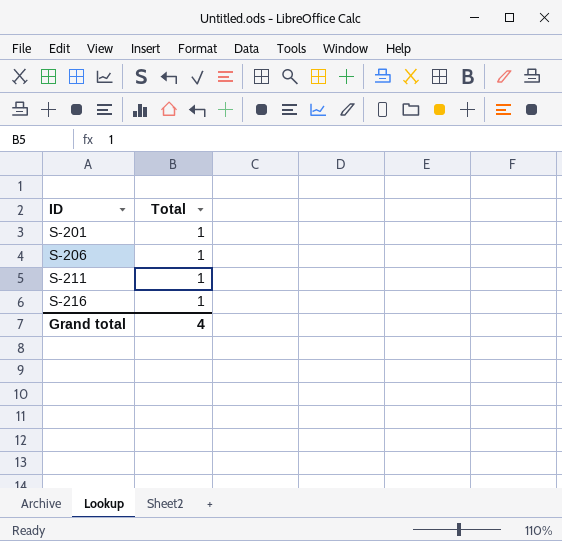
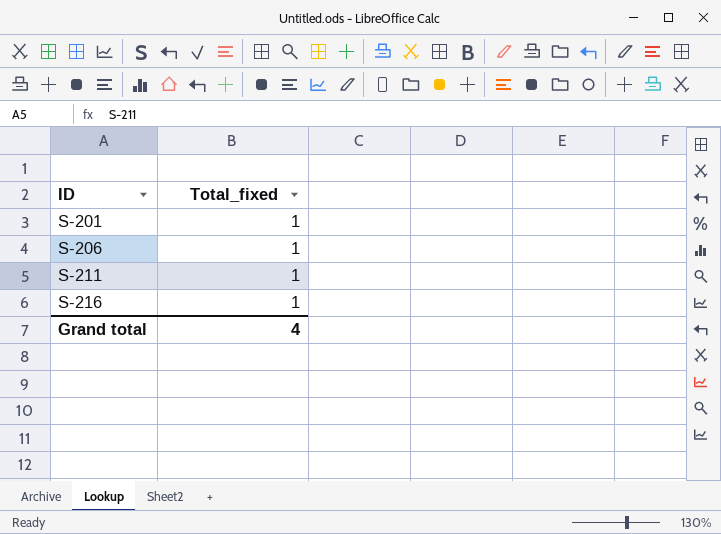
column name: Total -> Total_fixed

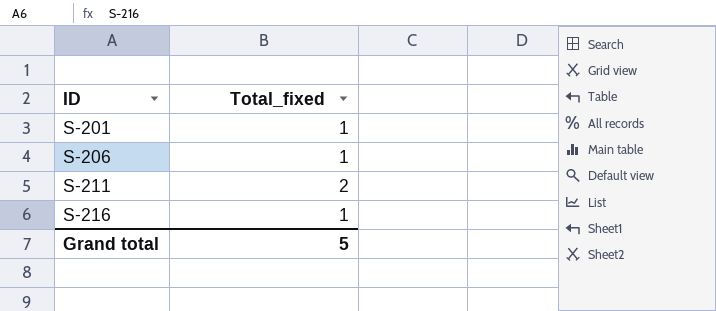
S-211 | Total_fixed: 1 -> 2
Grand total | Total_fixed: 4 -> 5

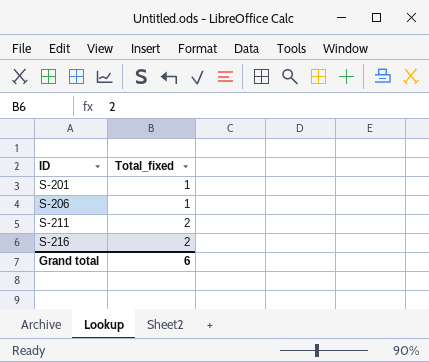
S-216 | Total_fixed: 1 -> 2
Grand total | Total_fixed: 5 -> 6

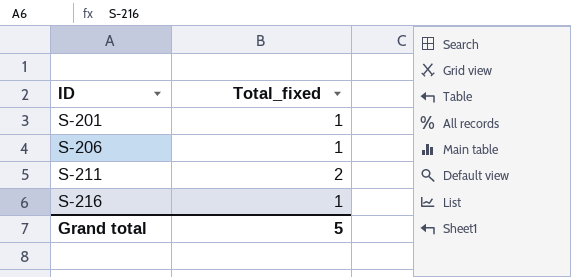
S-216 | Total_fixed: 2 -> 1
Grand total | Total_fixed: 6 -> 5

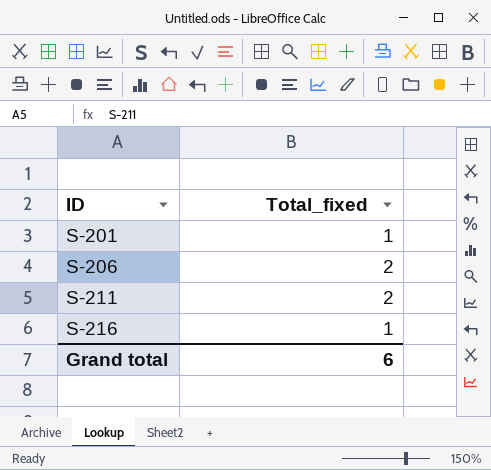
S-206 | Total_fixed: 1 -> 2
Grand total | Total_fixed: 5 -> 6

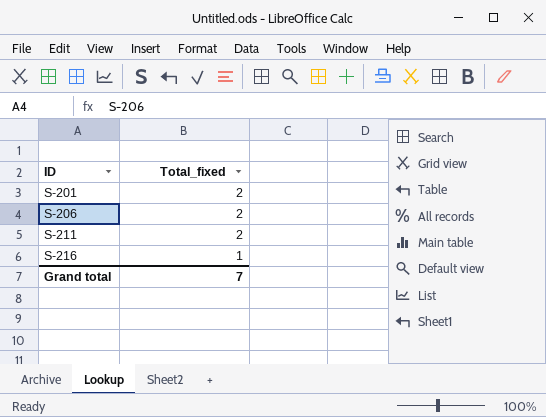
S-201 | Total_fixed: 1 -> 2
Grand total | Total_fixed: 6 -> 7

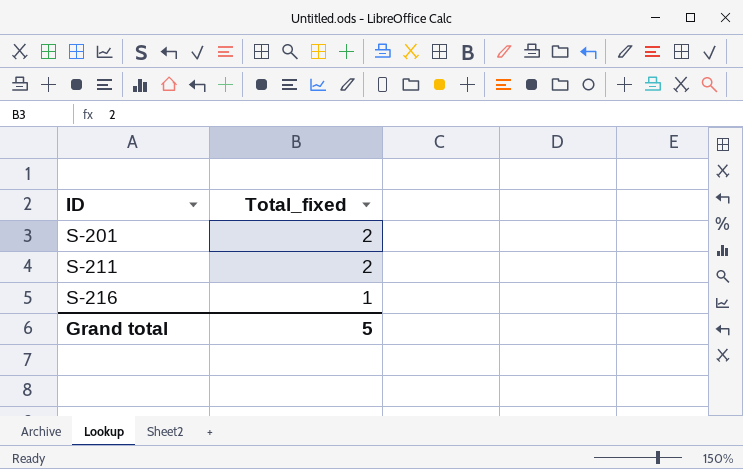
row S-206: 2 -> none
Grand total | Total_fixed: 7 -> 5

